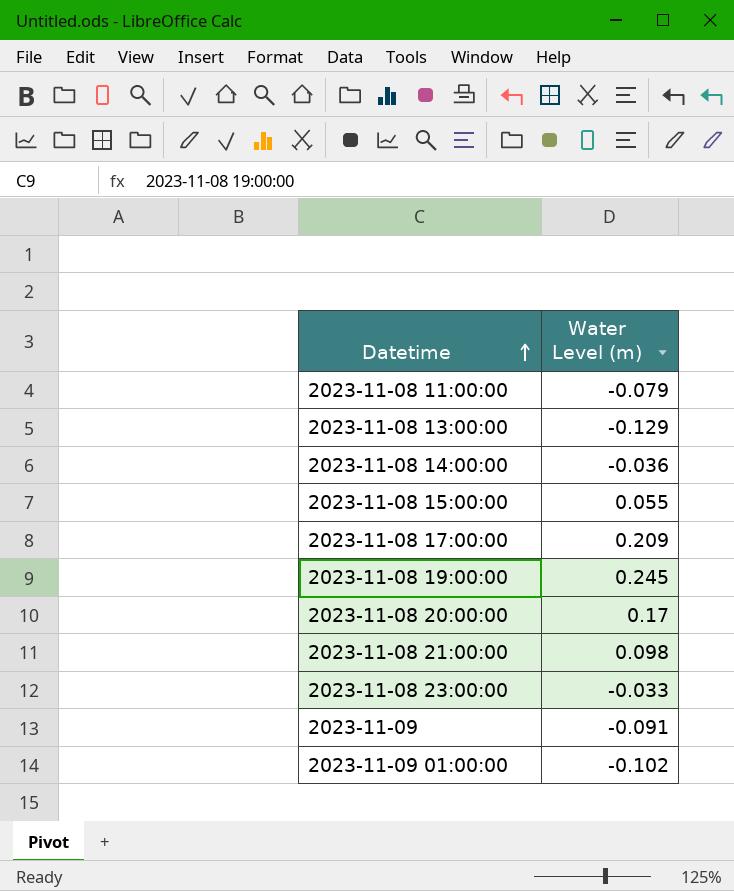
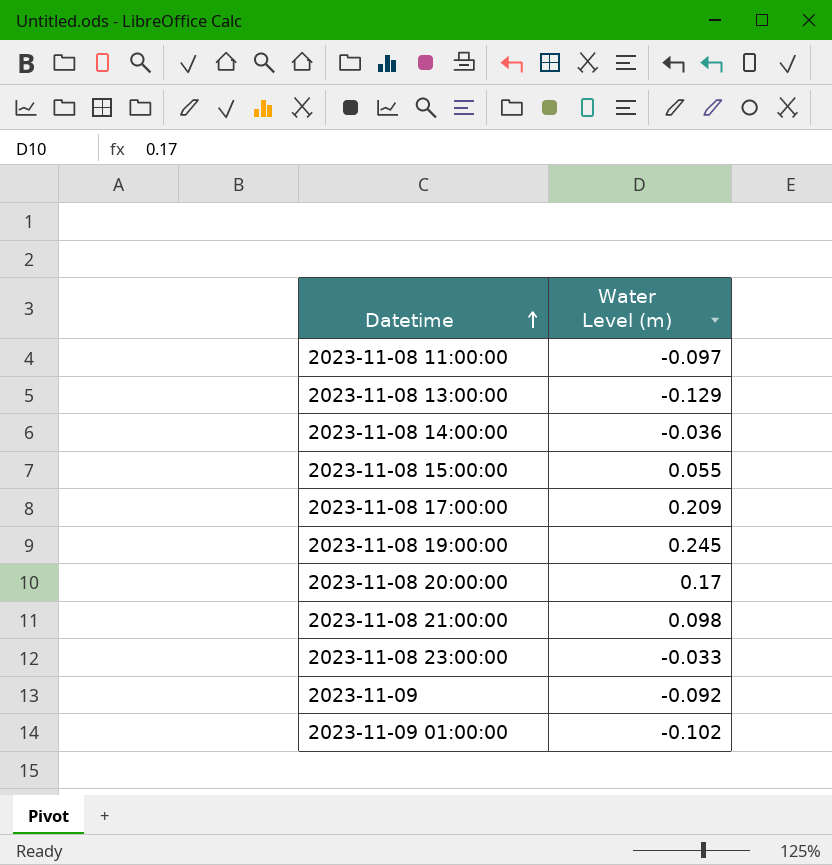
2023-11-08 11:00:00 | Water Level (m): -0.079 -> -0.097
2023-11-09 | Water Level (m): -0.091 -> -0.092

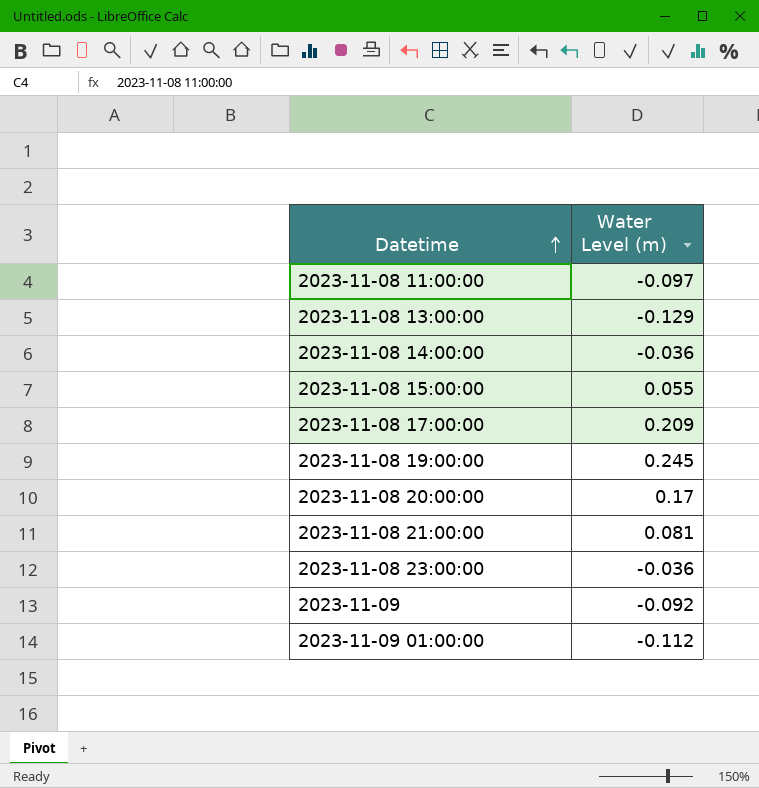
2023-11-08 21:00:00 | Water Level (m): 0.098 -> 0.081
2023-11-08 23:00:00 | Water Level (m): -0.033 -> -0.036
2023-11-09 01:00:00 | Water Level (m): -0.102 -> -0.112

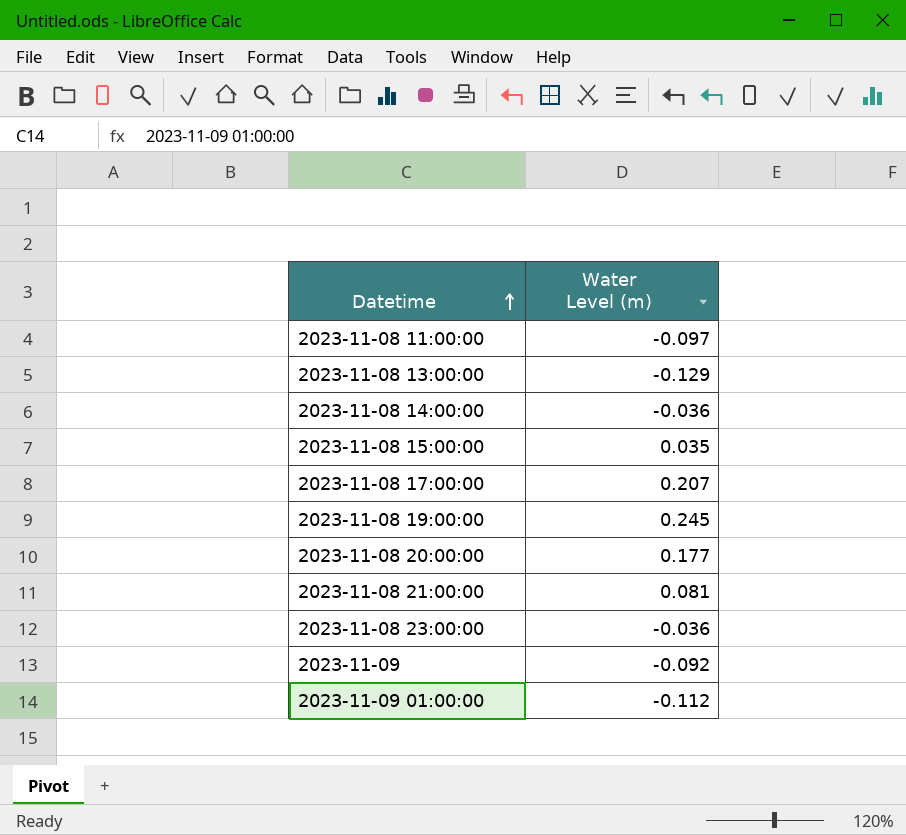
2023-11-08 15:00:00 | Water Level (m): 0.055 -> 0.035
2023-11-08 17:00:00 | Water Level (m): 0.209 -> 0.207
2023-11-08 20:00:00 | Water Level (m): 0.17 -> 0.177

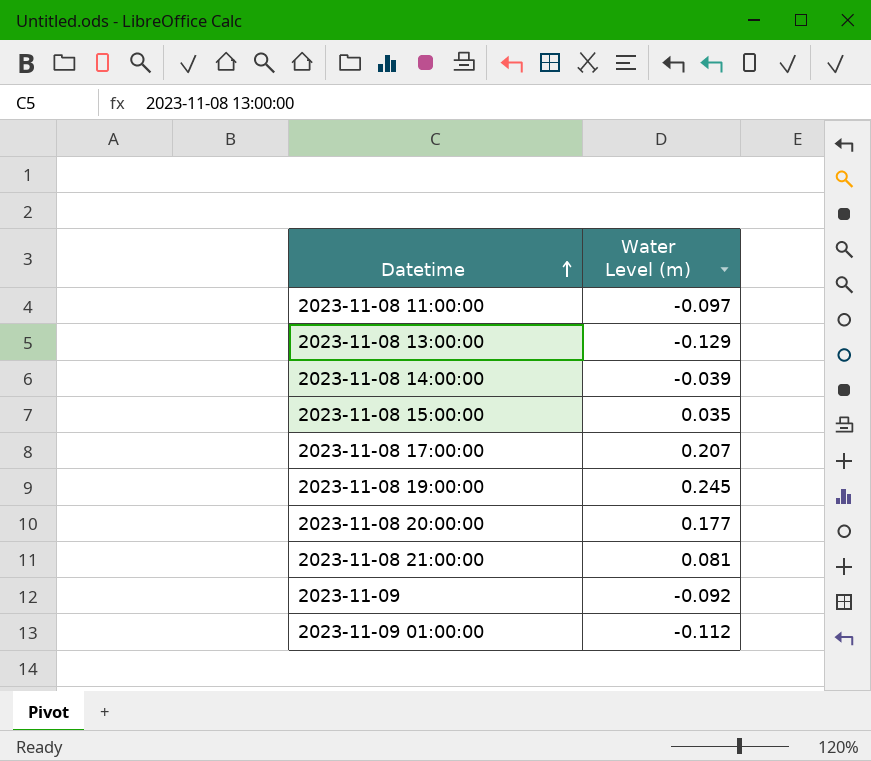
row 2023-11-08 23:00:00: -0.036 -> none
2023-11-08 14:00:00 | Water Level (m): -0.036 -> -0.039

